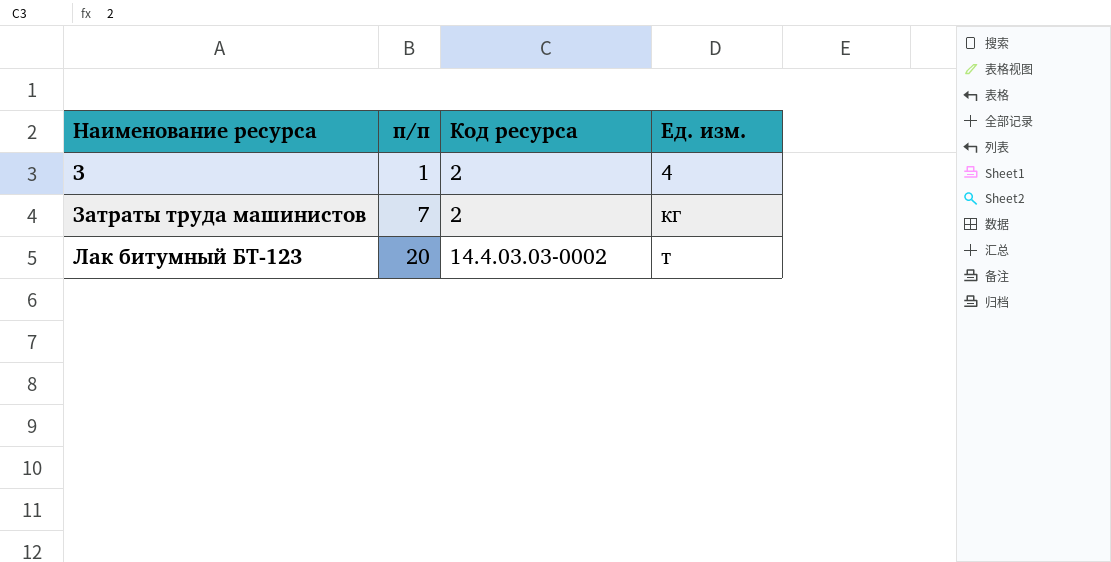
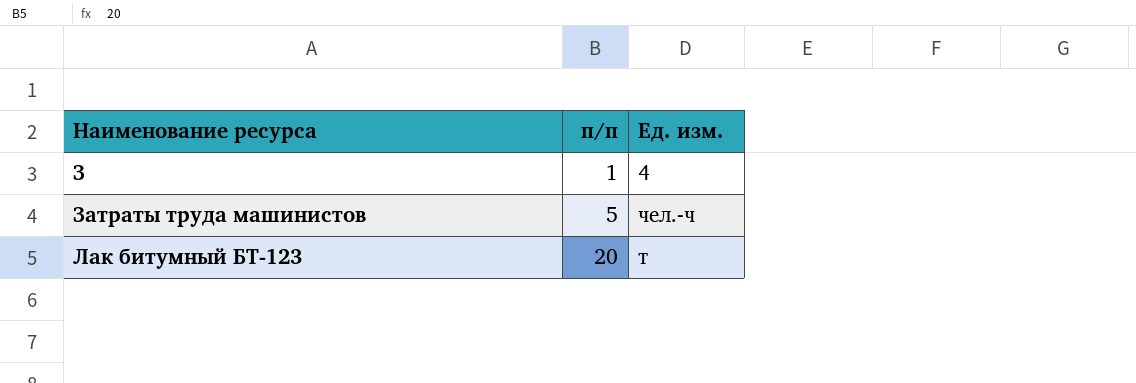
column Код ресурса | position: 3 -> none
Затраты труда машинистов | п/п: 7 -> 5
Затраты труда машинистов | Ед. изм.: кг -> чел.-ч

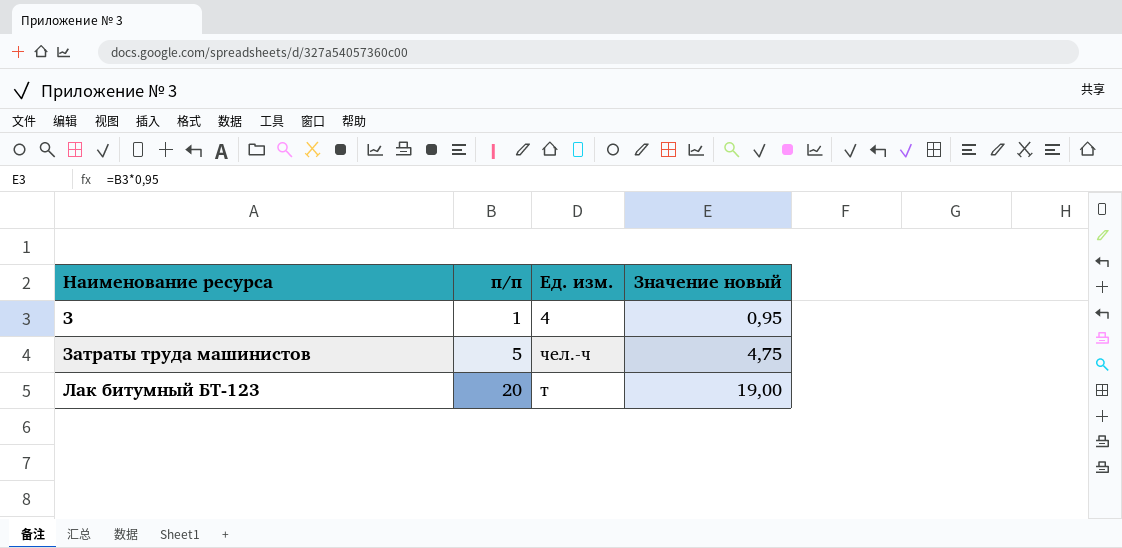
column Значение новый | formula: none -> [п/п] * 0,95

